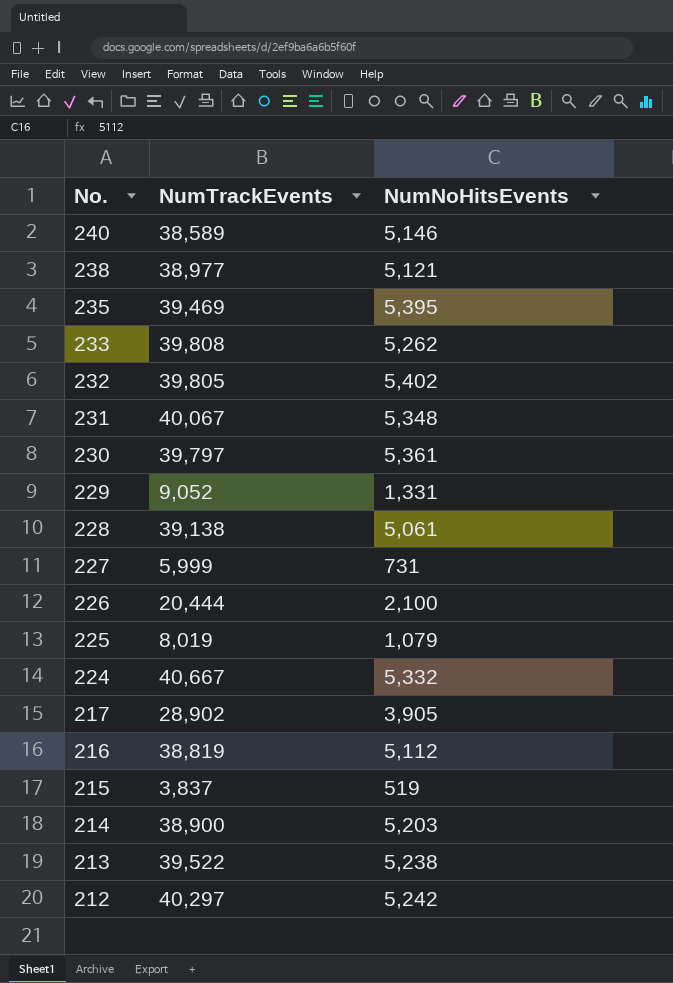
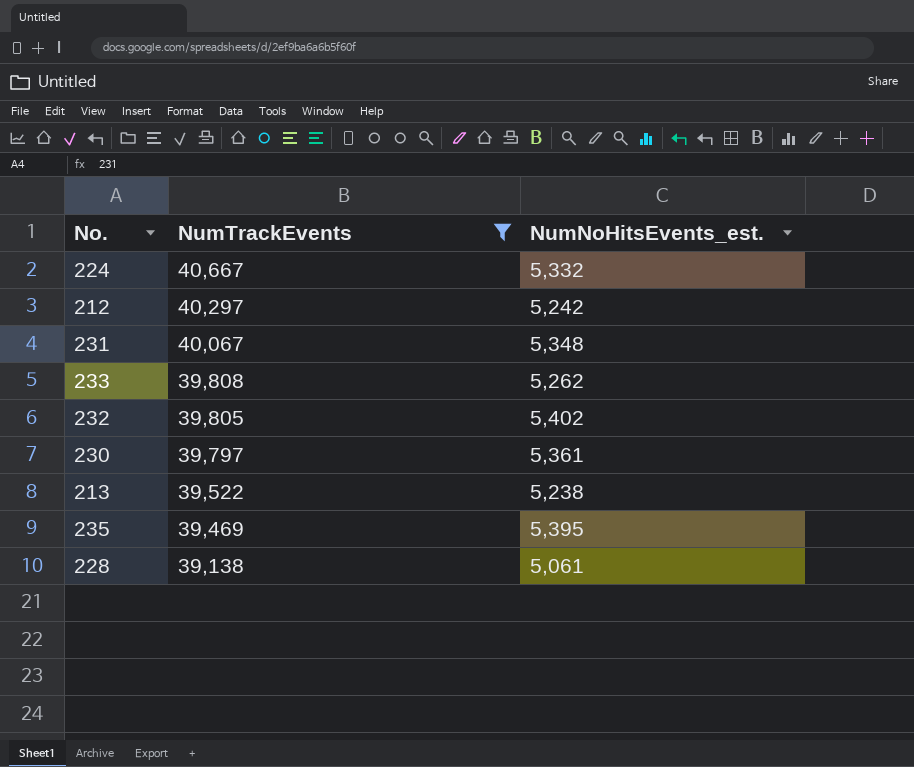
filter: none -> NumTrackEvents >= 39,138
row order: No. descending -> NumTrackEvents descending
column name: NumNoHitsEvents -> NumNoHitsEvents_est.

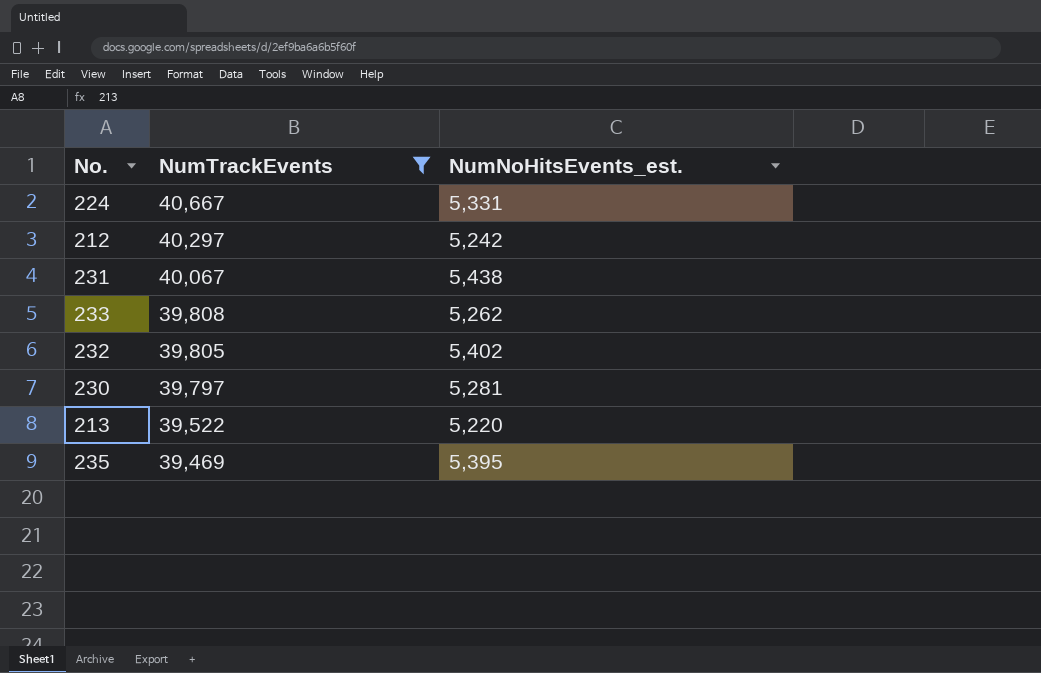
row 228: 39,138 | 5,061 -> none
224 | NumNoHitsEvents_est.: 5,332 -> 5,331
231 | NumNoHitsEvents_est.: 5,348 -> 5,438
230 | NumNoHitsEvents_est.: 5,361 -> 5,281
213 | NumNoHitsEvents_est.: 5,238 -> 5,220

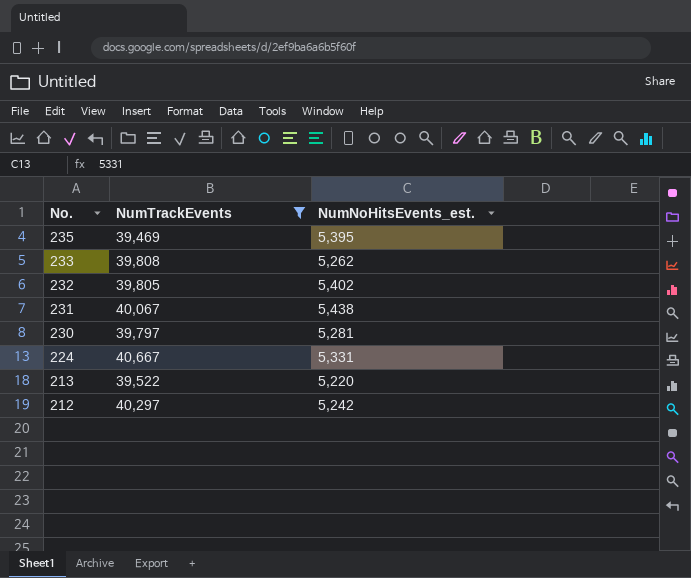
row order: NumTrackEvents descending -> No. descending

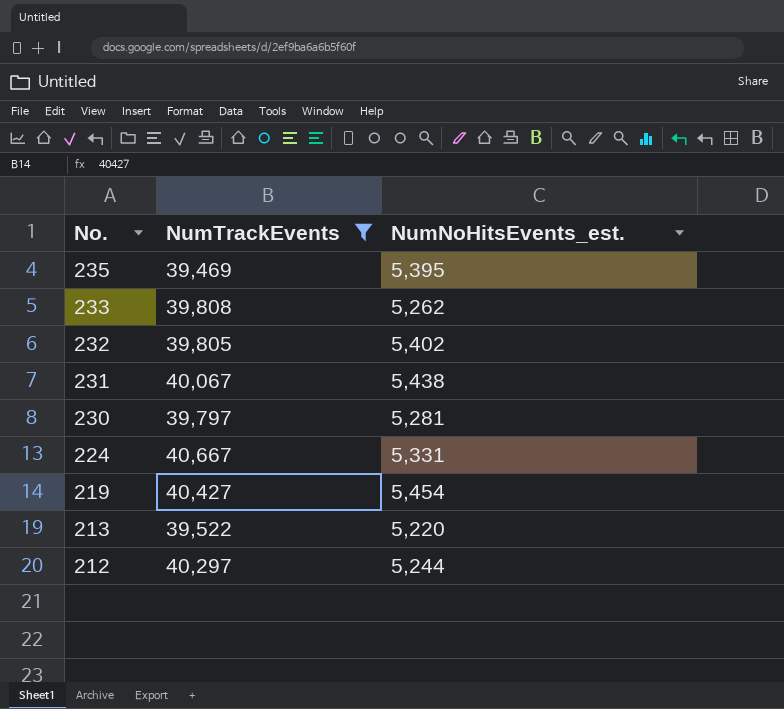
row 219: none -> 40,427 | 5,454
212 | NumNoHitsEvents_est.: 5,242 -> 5,244

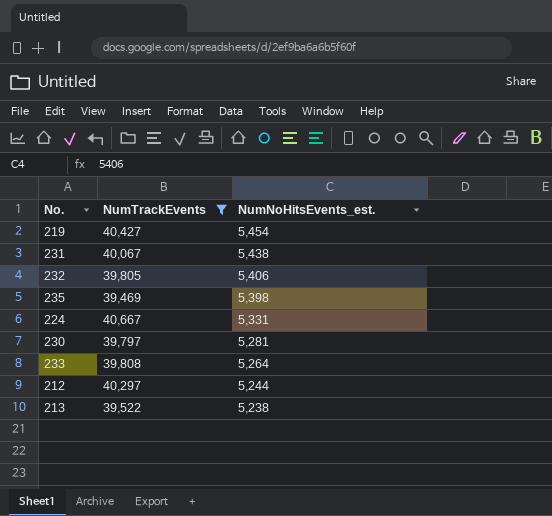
row order: No. descending -> NumNoHitsEvents_est. descending
232 | NumNoHitsEvents_est.: 5,402 -> 5,406
235 | NumNoHitsEvents_est.: 5,395 -> 5,398
233 | NumNoHitsEvents_est.: 5,262 -> 5,264
213 | NumNoHitsEvents_est.: 5,220 -> 5,238

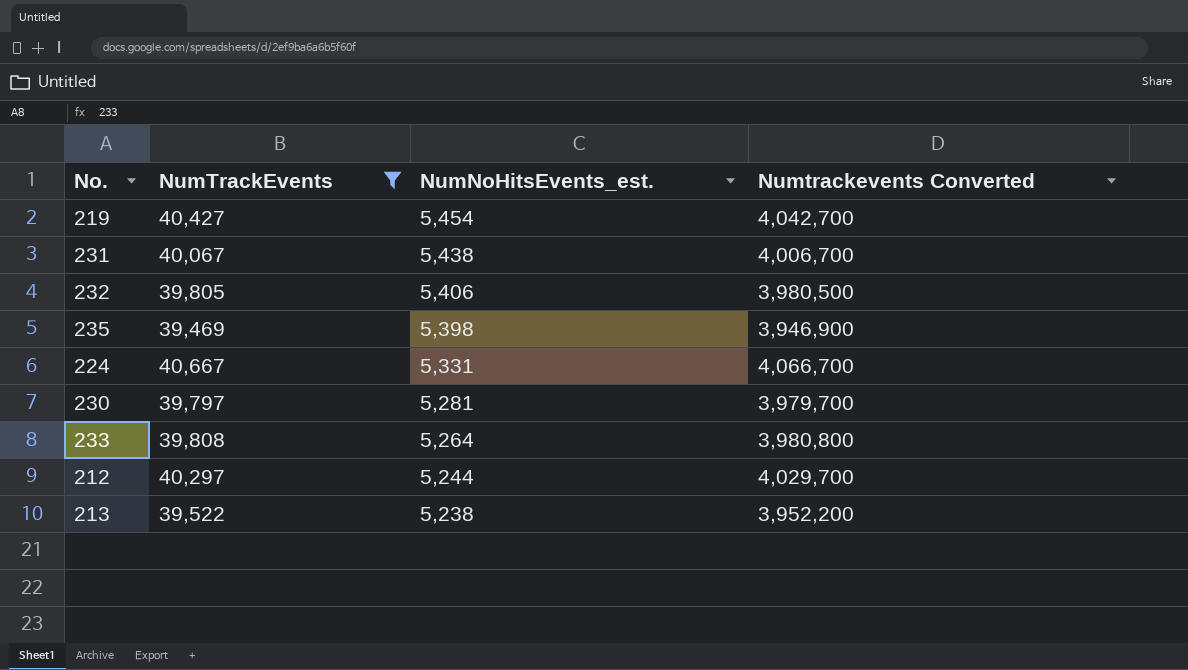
column Numtrackevents Converted | formula: none -> [NumTrackEvents] * 100

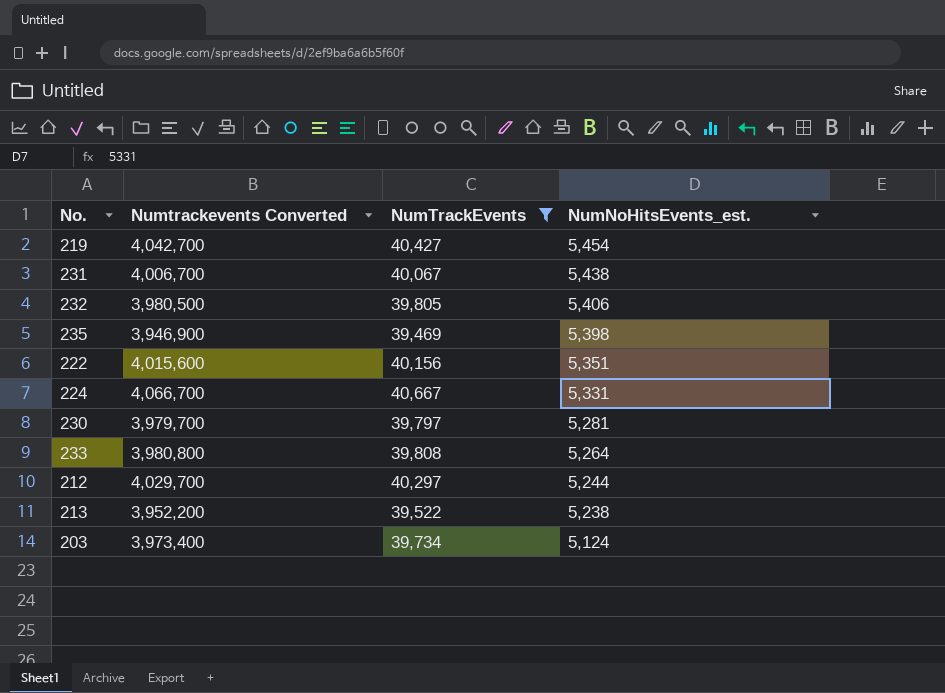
column Numtrackevents Converted | position: 4 -> 2
row 222: none -> 4,015,600 | 40,156 | 5,351
row 203: none -> 3,973,400 | 39,734 | 5,124

